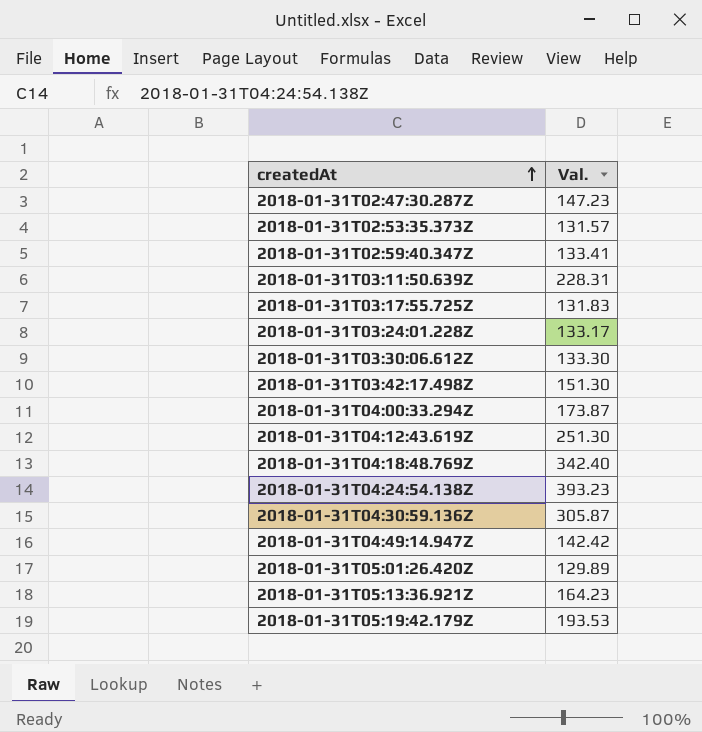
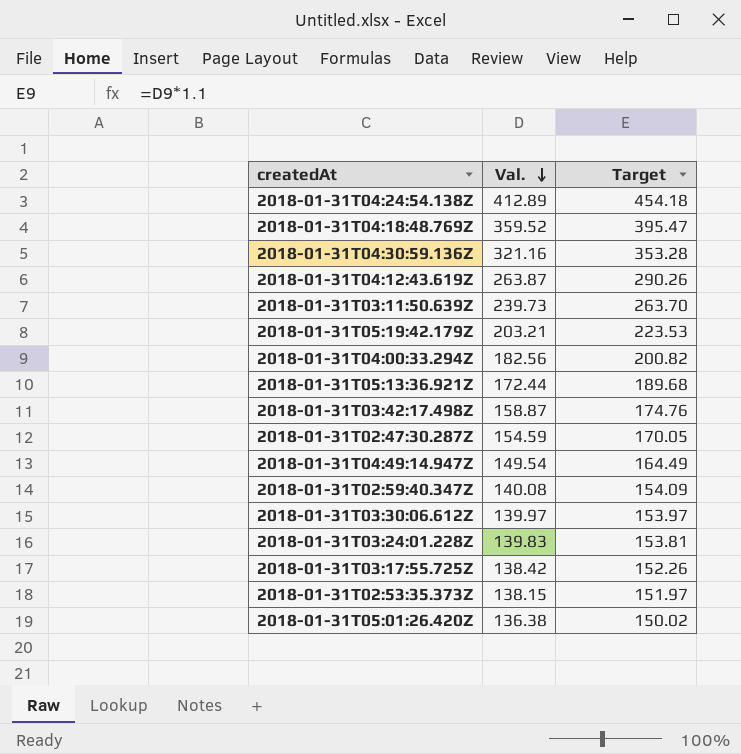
row order: createdAt ascending -> Val. descending
column Target | formula: none -> [Val.] * 1.1
2018-01-31T04:24:54.138Z | Val.: 393.23 -> 412.89
2018-01-31T04:18:48.769Z | Val.: 342.40 -> 359.52
2018-01-31T04:30:59.136Z | Val.: 305.87 -> 321.16
2018-01-31T04:12:43.619Z | Val.: 251.30 -> 263.87
2018-01-31T03:11:50.639Z | Val.: 228.31 -> 239.73
2018-01-31T05:19:42.179Z | Val.: 193.53 -> 203.21
2018-01-31T04:00:33.294Z | Val.: 173.87 -> 182.56
2018-01-31T05:13:36.921Z | Val.: 164.23 -> 172.44
2018-01-31T03:42:17.498Z | Val.: 151.30 -> 158.87
2018-01-31T02:47:30.287Z | Val.: 147.23 -> 154.59
2018-01-31T04:49:14.947Z | Val.: 142.42 -> 149.54
2018-01-31T02:59:40.347Z | Val.: 133.41 -> 140.08
2018-01-31T03:30:06.612Z | Val.: 133.30 -> 139.97
2018-01-31T03:24:01.228Z | Val.: 133.17 -> 139.83
2018-01-31T03:17:55.725Z | Val.: 131.83 -> 138.42
2018-01-31T02:53:35.373Z | Val.: 131.57 -> 138.15
2018-01-31T05:01:26.420Z | Val.: 129.89 -> 136.38

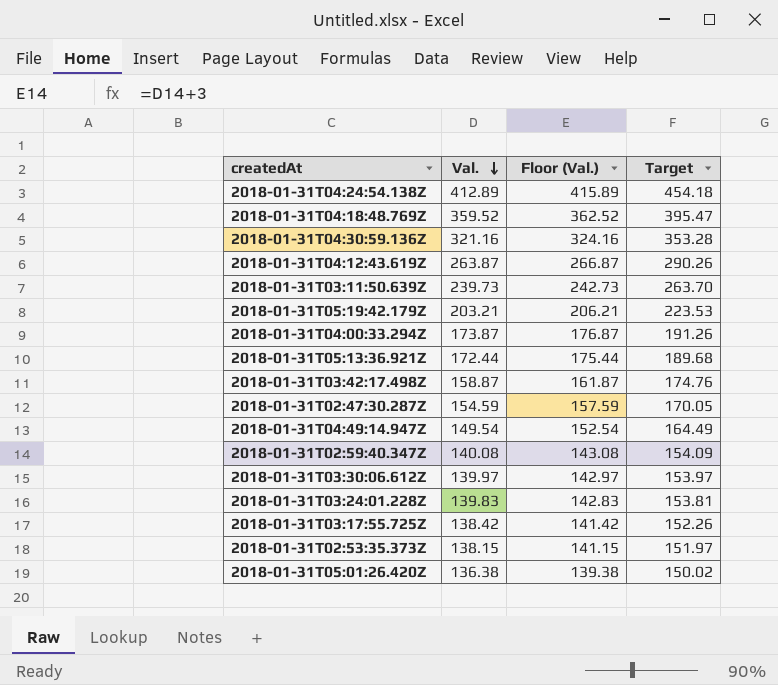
column Floor (Val.) | formula: none -> [Val.] + 3
2018-01-31T04:00:33.294Z | Val.: 182.56 -> 173.87
2018-01-31T04:00:33.294Z | Target: 200.82 -> 191.26

